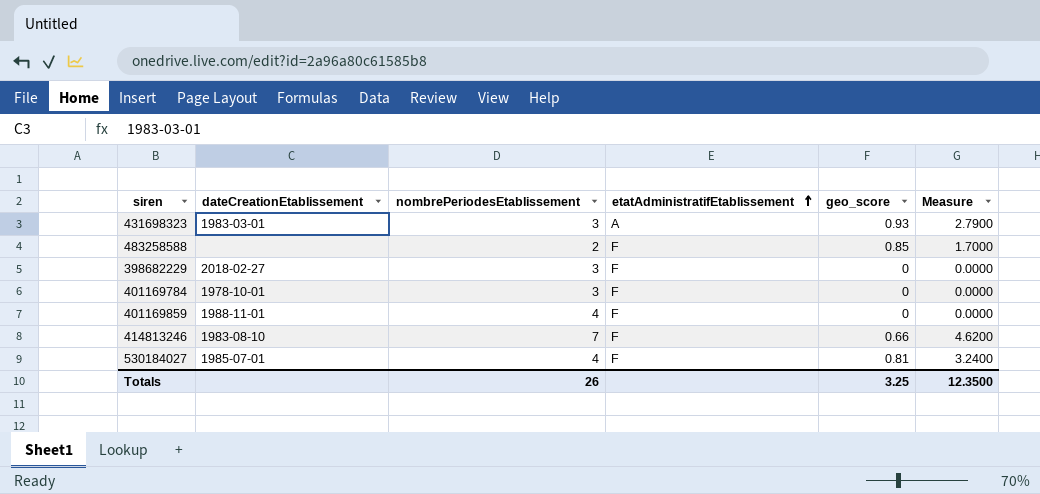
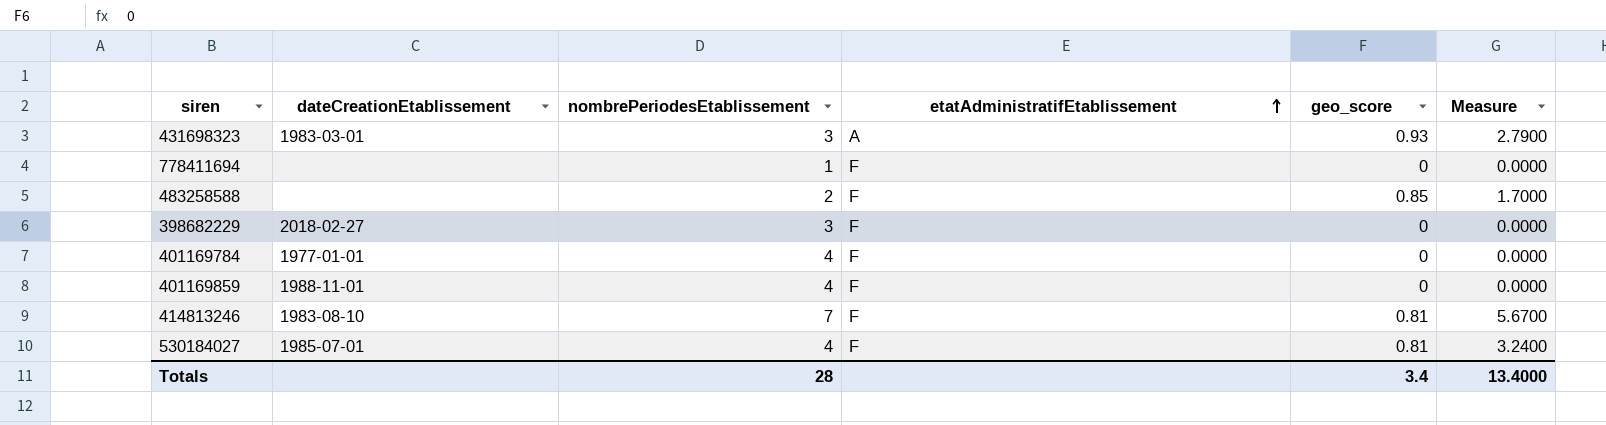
row 778411694: none -> none | 1 | F | 0 | 0.0000
401169784 | dateCreationEtablissement: 1978-10-01 -> 1977-01-01
401169784 | nombrePeriodesEtablissement: 3 -> 4
414813246 | geo_score: 0.66 -> 0.81
414813246 | Measure: 4.6200 -> 5.6700
Totals | nombrePeriodesEtablissement: 26 -> 28
Totals | geo_score: 3.25 -> 3.4
Totals | Measure: 12.3500 -> 13.4000

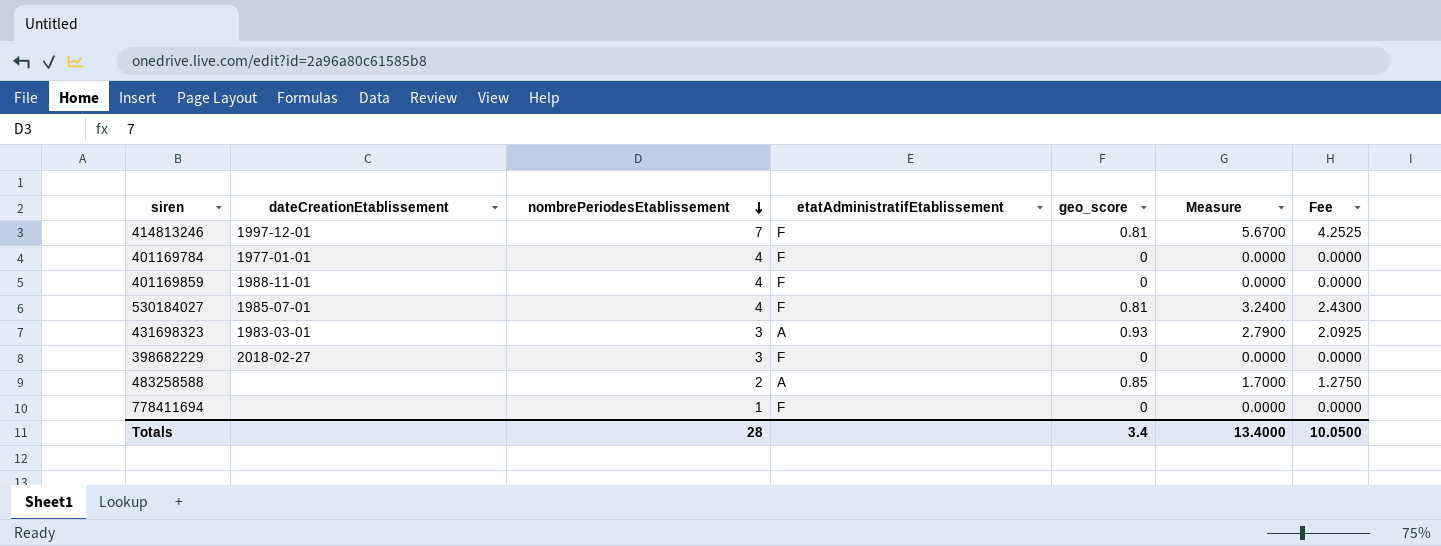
row order: etatAdministratifEtablissement ascending -> nombrePeriodesEtablissement descending
column Fee | formula: none -> [Measure] * 0.75
414813246 | dateCreationEtablissement: 1983-08-10 -> 1997-12-01
483258588 | etatAdministratifEtablissement: F -> A

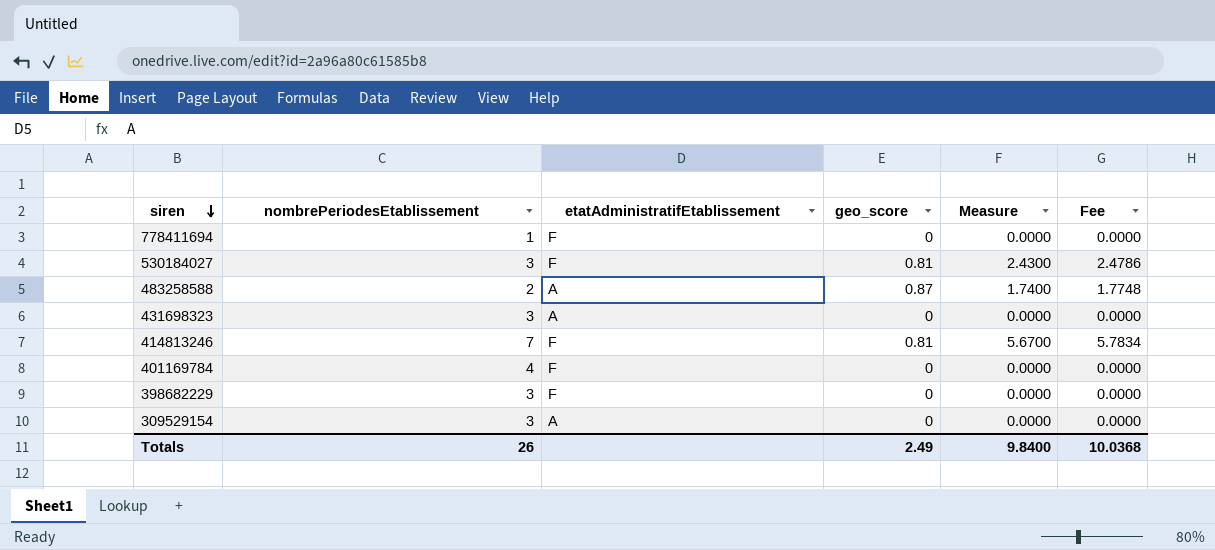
row order: nombrePeriodesEtablissement descending -> siren descending
column dateCreationEtablissement | position: 2 -> none
column Fee | formula: [Measure] * 0.75 -> [Measure] * 1.02
row 401169859: 1988-11-01 | 4 | F | 0 | 0.0000 | 0.0000 -> none
530184027 | nombrePeriodesEtablissement: 4 -> 3
530184027 | Measure: 3.2400 -> 2.4300
483258588 | geo_score: 0.85 -> 0.87
483258588 | Measure: 1.7000 -> 1.7400
431698323 | geo_score: 0.93 -> 0
431698323 | Measure: 2.7900 -> 0.0000
row 309529154: none -> 3 | A | 0 | 0.0000 | 0.0000
Totals | nombrePeriodesEtablissement: 28 -> 26
Totals | geo_score: 3.4 -> 2.49
Totals | Measure: 13.4000 -> 9.8400
Totals | Fee: 10.0500 -> 10.0368

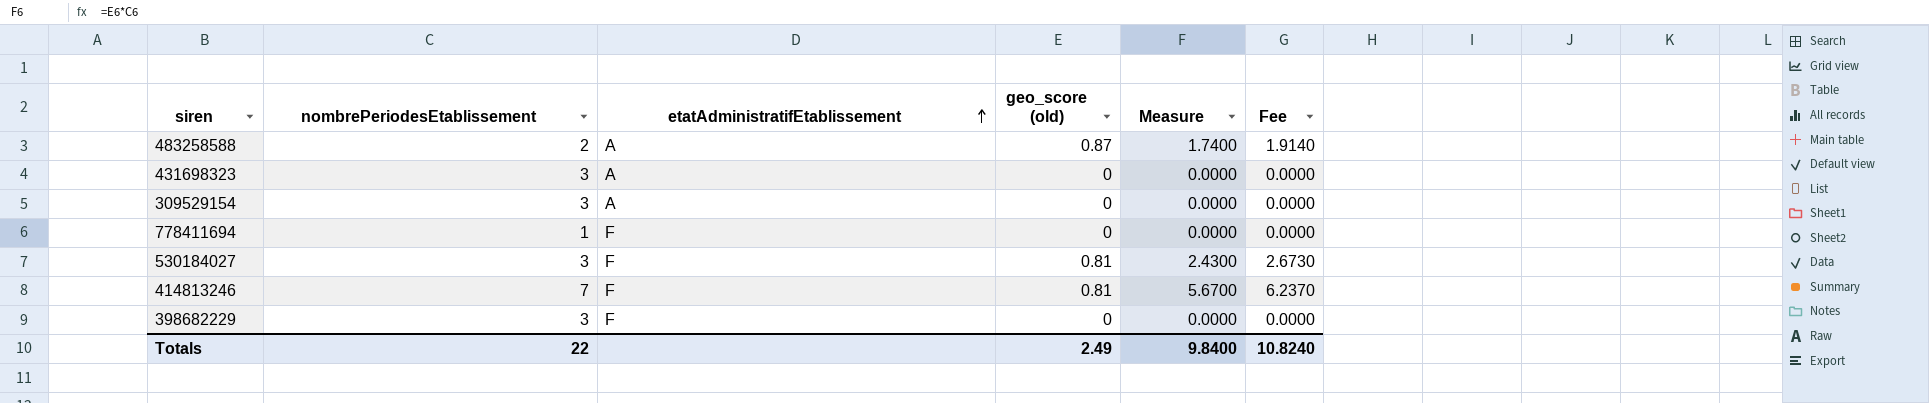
row order: siren descending -> etatAdministratifEtablissement ascending
column name: geo_score -> geo_score (old)
column Fee | formula: [Measure] * 1.02 -> [Measure] * 1.1
row 401169784: 4 | F | 0 | 0.0000 | 0.0000 -> none
Totals | nombrePeriodesEtablissement: 26 -> 22
Totals | Fee: 10.0368 -> 10.8240

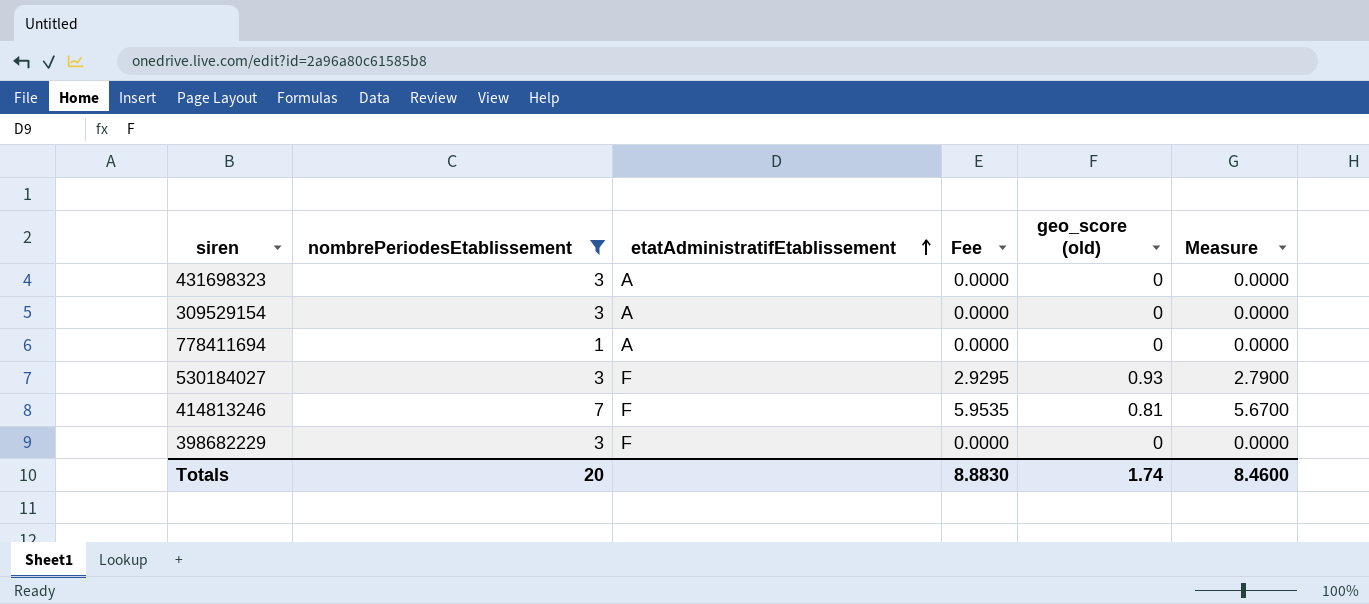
filter: none -> nombrePeriodesEtablissement != 2
column Fee | formula: [Measure] * 1.1 -> [Measure] * 1.05
column Fee | position: 6 -> 4
778411694 | etatAdministratifEtablissement: F -> A
530184027 | geo_score (old): 0.81 -> 0.93
530184027 | Measure: 2.4300 -> 2.7900
Totals | nombrePeriodesEtablissement: 22 -> 20
Totals | Fee: 10.8240 -> 8.8830
Totals | geo_score (old): 2.49 -> 1.74
Totals | Measure: 9.8400 -> 8.4600

